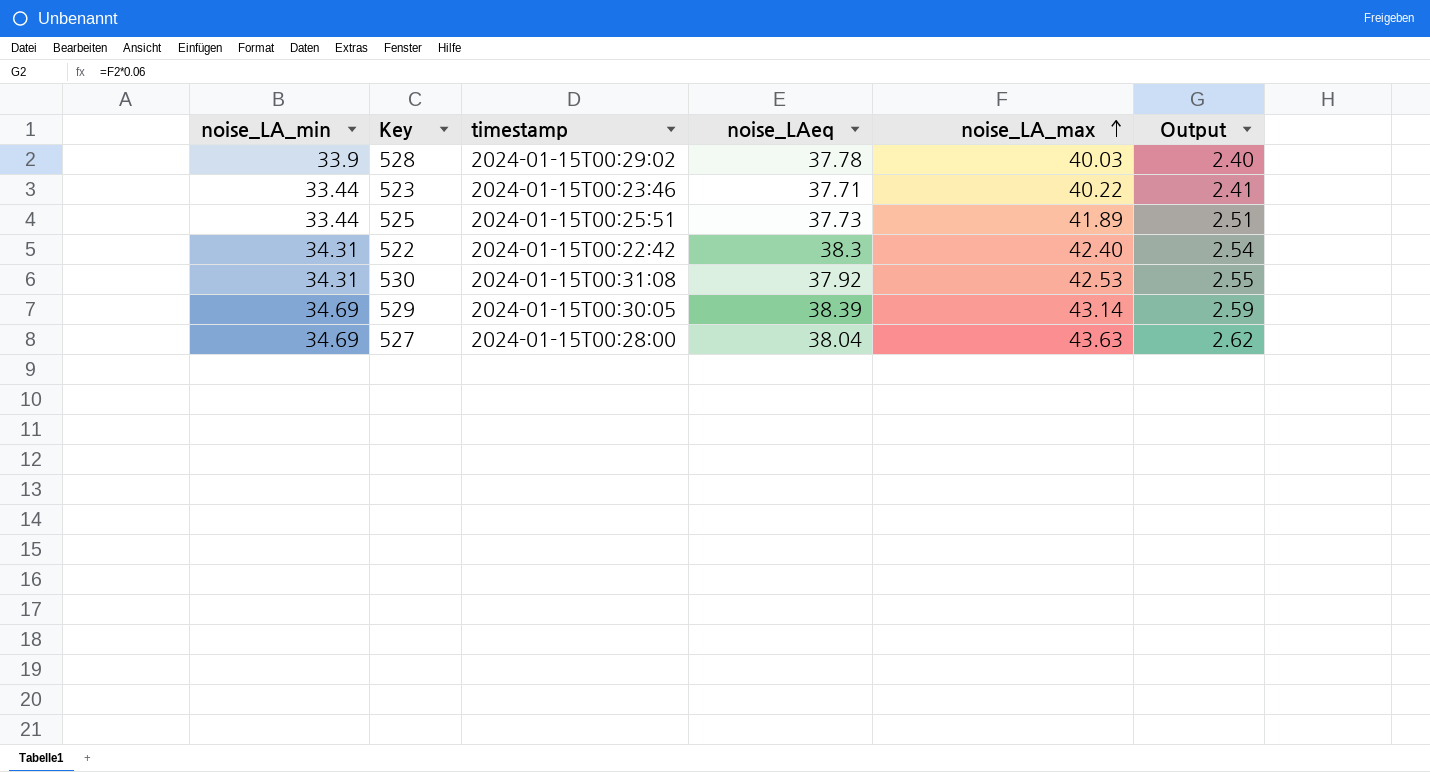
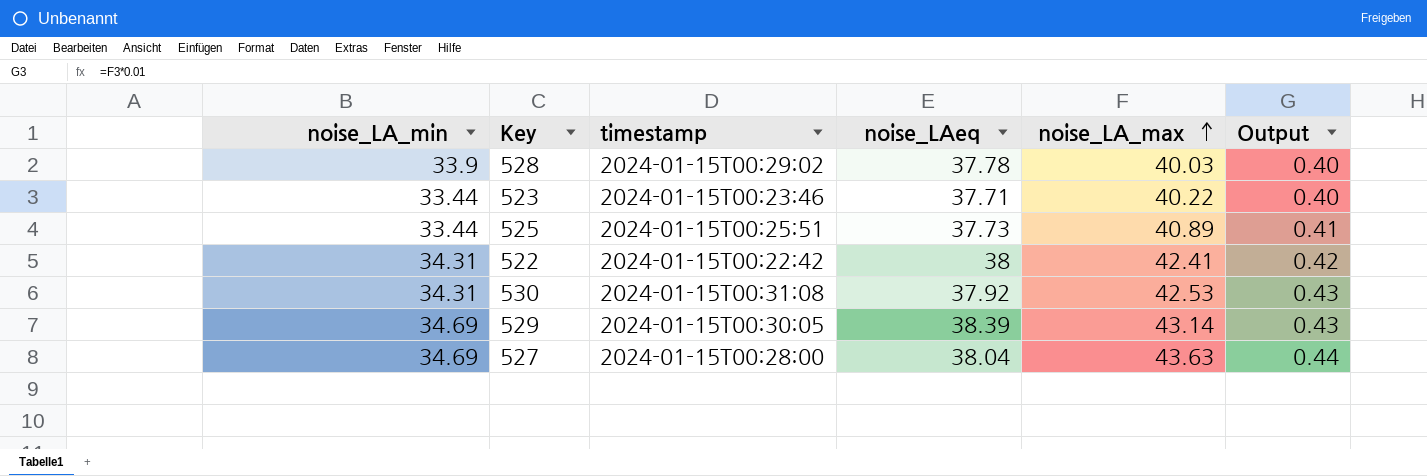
column Output | formula: [noise_LA_max] * 0.06 -> [noise_LA_max] * 0.01
525 | noise_LA_max: 41.89 -> 40.89
522 | noise_LAeq: 38.3 -> 38
522 | noise_LA_max: 42.40 -> 42.41

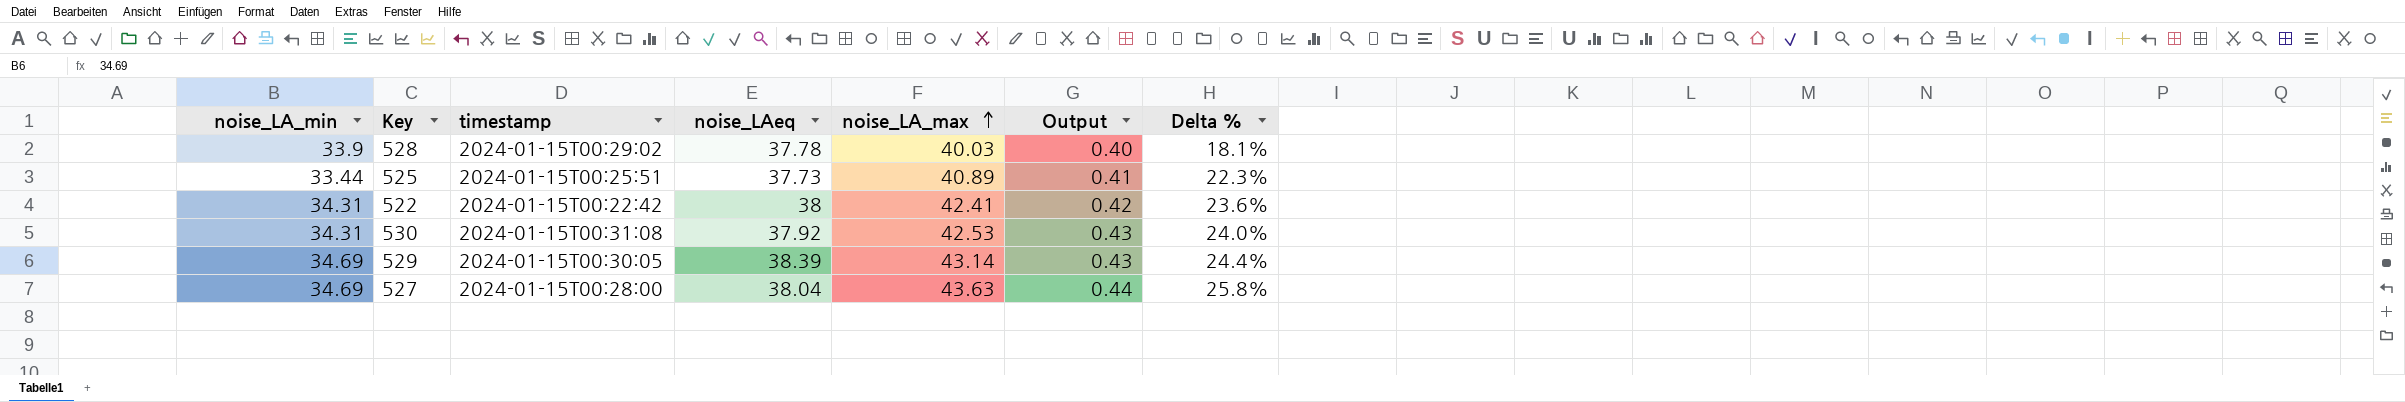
column Delta % | formula: none -> ([noise_LA_max] - [noise_LA_min]) / [noise_LA_min]
row 523: 33.44 | 2024-01-15T00:23:46 | 37.71 | 40.22 | 0.40 -> none

